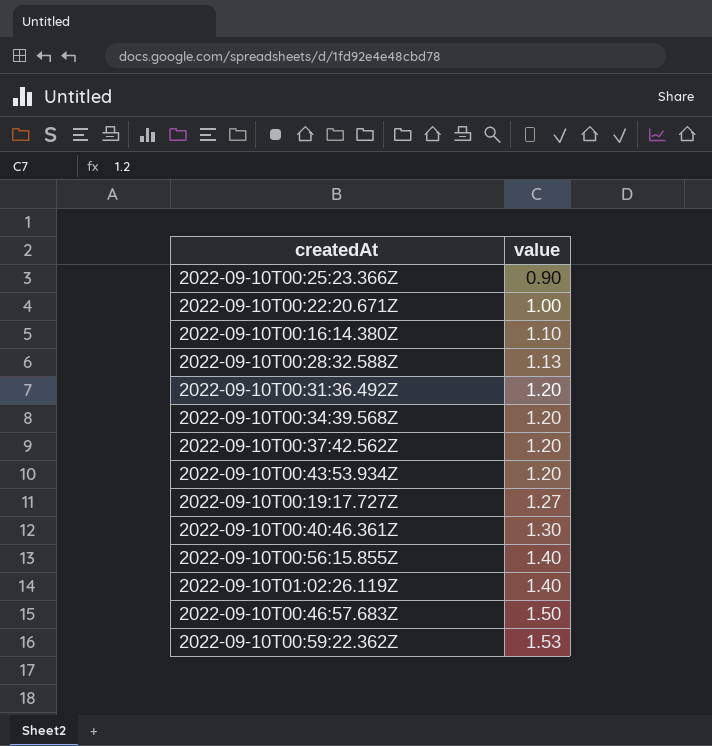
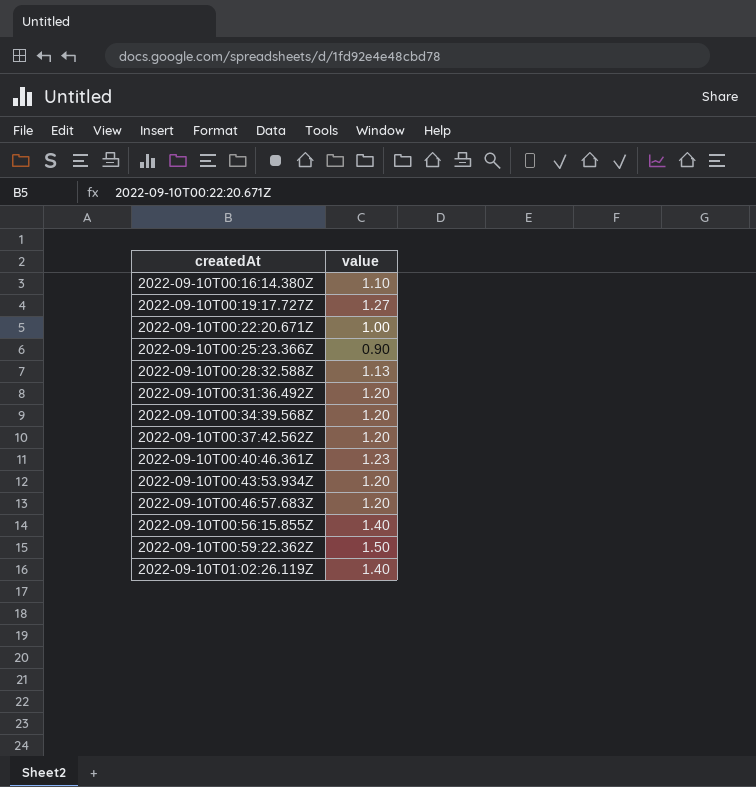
row order: value ascending -> createdAt ascending
2022-09-10T00:40:46.361Z | value: 1.30 -> 1.23
2022-09-10T00:46:57.683Z | value: 1.50 -> 1.20
2022-09-10T00:59:22.362Z | value: 1.53 -> 1.50

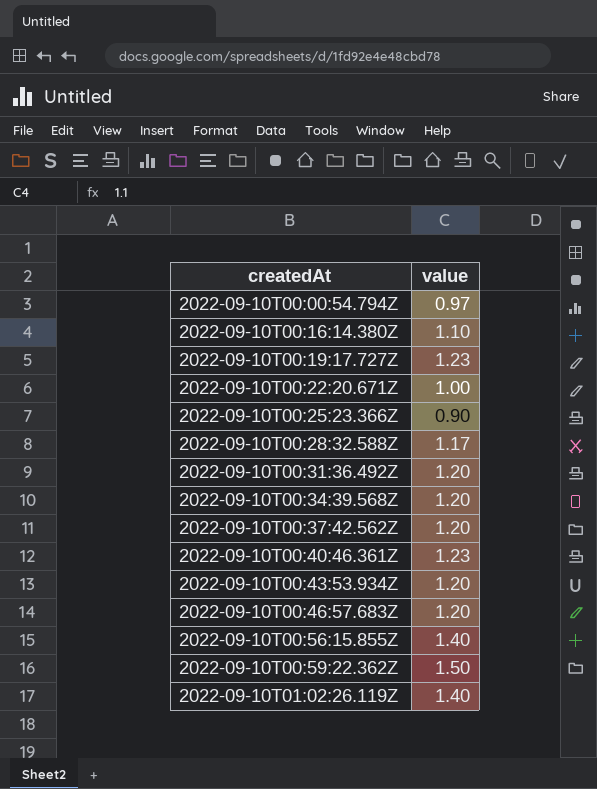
row 2022-09-10T00:00:54.794Z: none -> 0.97
2022-09-10T00:19:17.727Z | value: 1.27 -> 1.23
2022-09-10T00:28:32.588Z | value: 1.13 -> 1.17

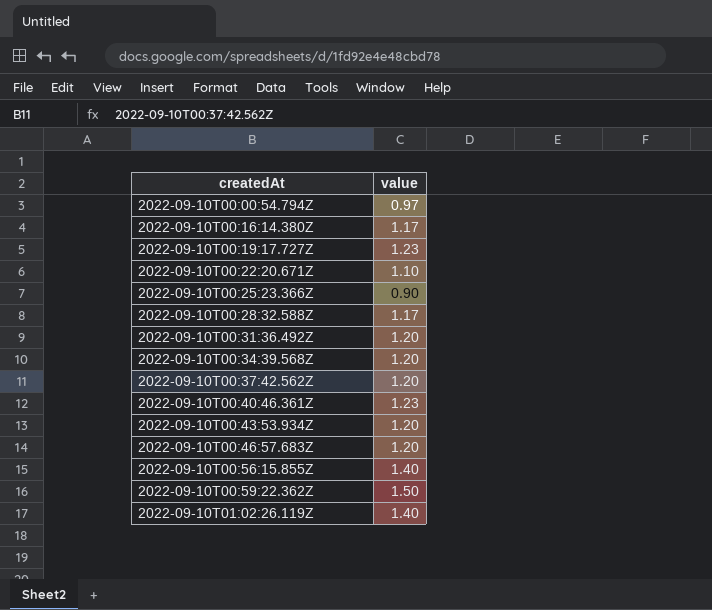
2022-09-10T00:16:14.380Z | value: 1.10 -> 1.17
2022-09-10T00:22:20.671Z | value: 1.00 -> 1.10

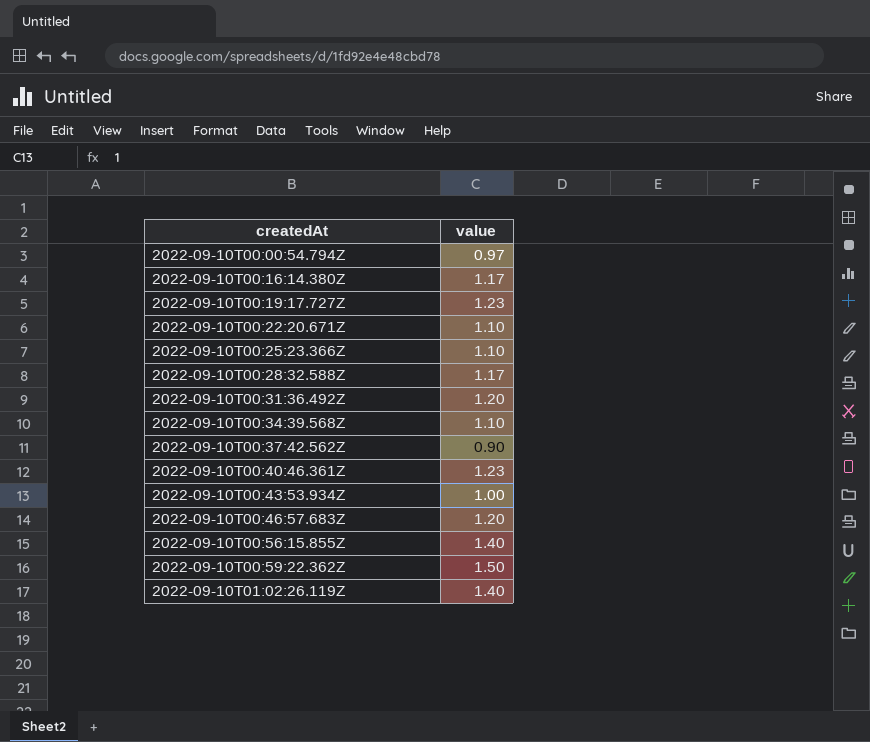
2022-09-10T00:25:23.366Z | value: 0.90 -> 1.10
2022-09-10T00:34:39.568Z | value: 1.20 -> 1.10
2022-09-10T00:37:42.562Z | value: 1.20 -> 0.90
2022-09-10T00:43:53.934Z | value: 1.20 -> 1.00

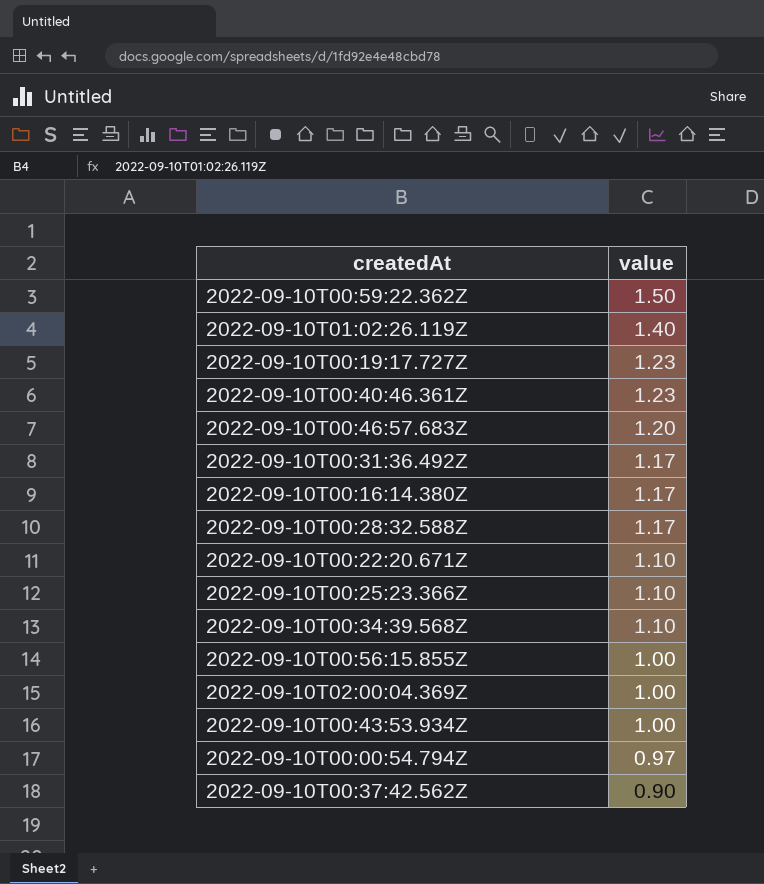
row order: createdAt ascending -> value descending
2022-09-10T00:31:36.492Z | value: 1.20 -> 1.17
2022-09-10T00:56:15.855Z | value: 1.40 -> 1.00
row 2022-09-10T02:00:04.369Z: none -> 1.00

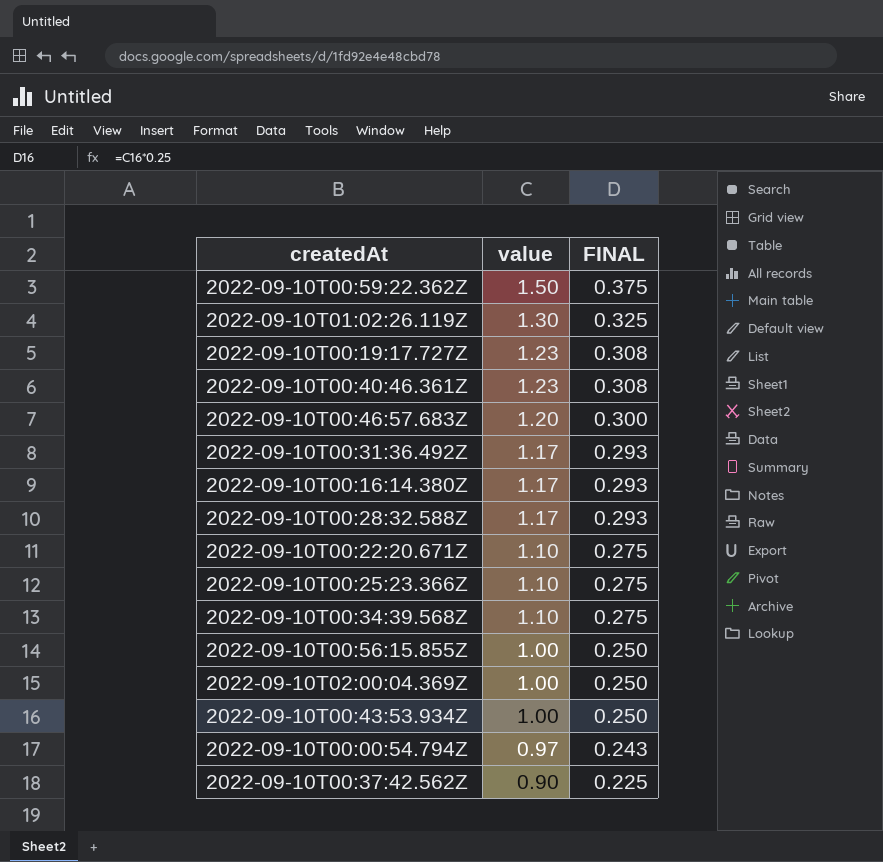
column FINAL | formula: none -> [value] * 0.25
2022-09-10T01:02:26.119Z | value: 1.40 -> 1.30

